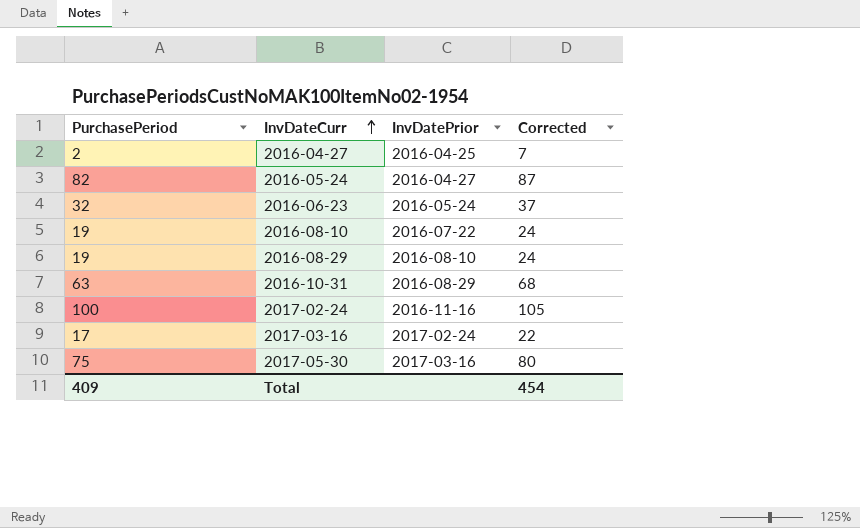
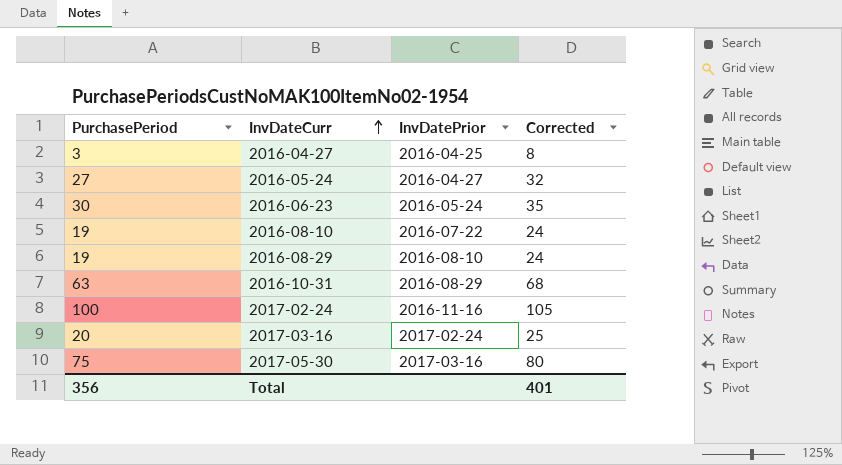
2016-04-27 | PurchasePeriod: 2 -> 3
2016-04-27 | Corrected: 7 -> 8
2016-05-24 | PurchasePeriod: 82 -> 27
2016-05-24 | Corrected: 87 -> 32
2016-06-23 | PurchasePeriod: 32 -> 30
2016-06-23 | Corrected: 37 -> 35
2017-03-16 | PurchasePeriod: 17 -> 20
2017-03-16 | Corrected: 22 -> 25
Total | PurchasePeriod: 409 -> 356
Total | Corrected: 454 -> 401

